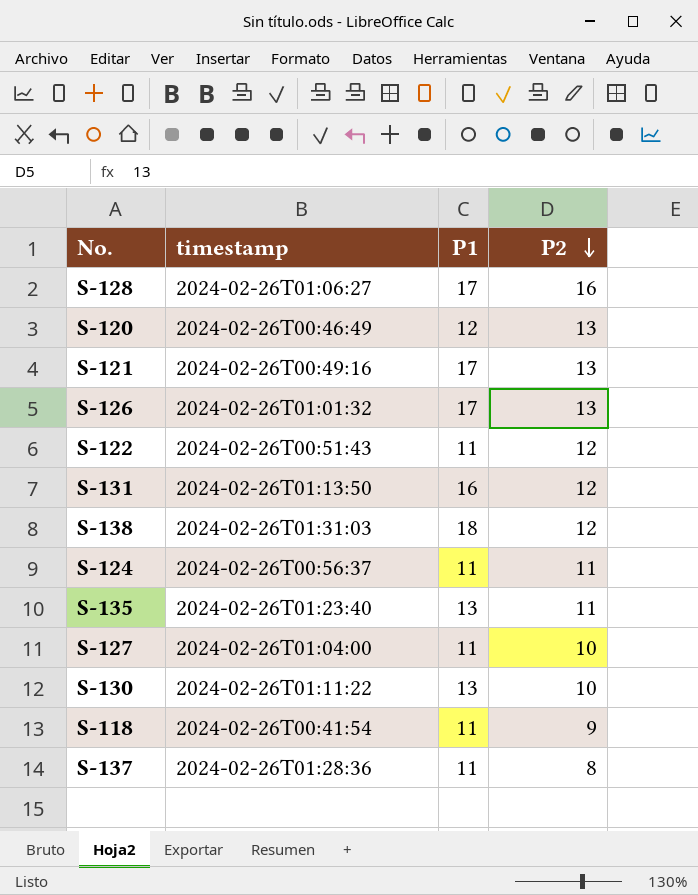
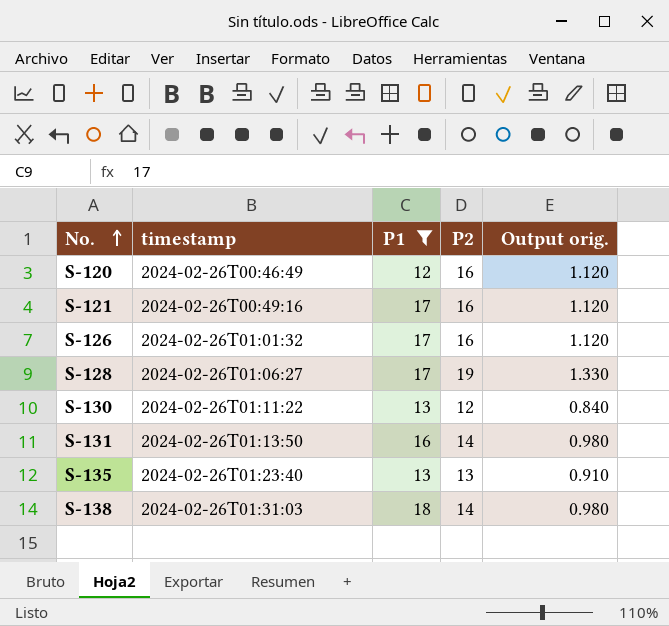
filter: none -> P1 != 11
row order: P2 descending -> No. ascending
column Output orig. | formula: none -> [P2] * 0.07
S-120 | P2: 13 -> 16
S-121 | P2: 13 -> 16
S-126 | P2: 13 -> 16
S-128 | P2: 16 -> 19
S-130 | P2: 10 -> 12
S-131 | P2: 12 -> 14
S-135 | P2: 11 -> 13
S-138 | P2: 12 -> 14

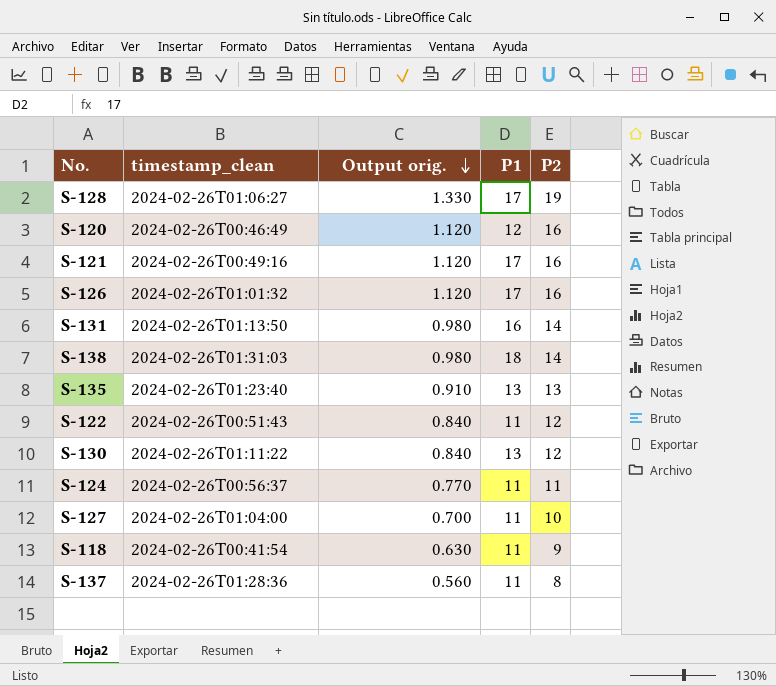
filter: P1 != 11 -> none
row order: No. ascending -> Output orig. descending
column name: timestamp -> timestamp_clean
column Output orig. | position: 5 -> 3

